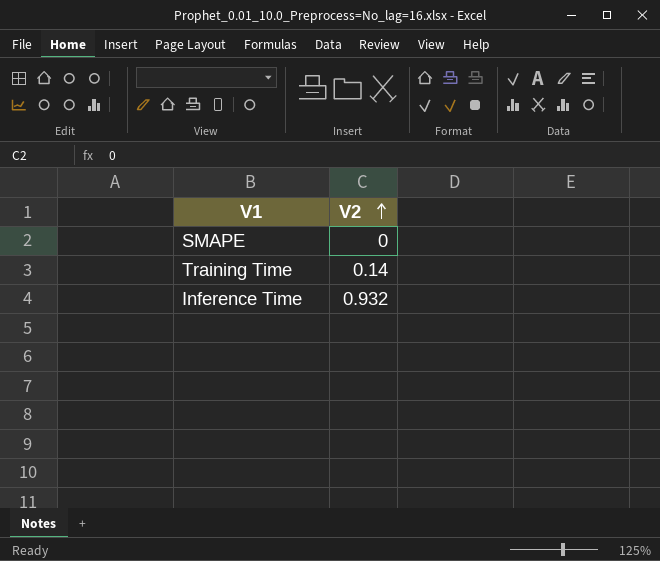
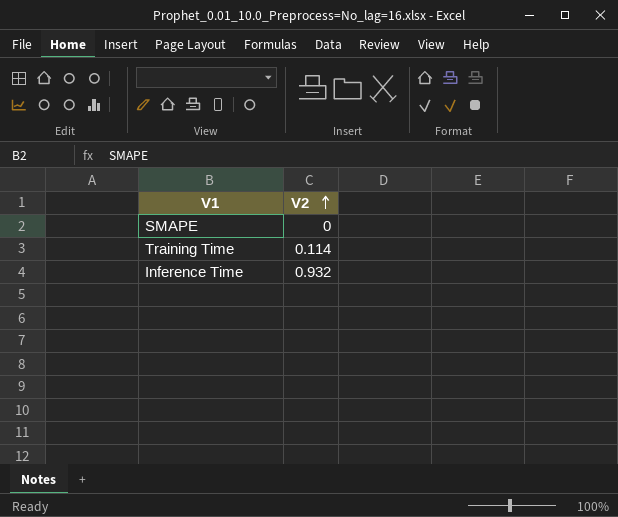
Training Time | V2: 0.14 -> 0.114

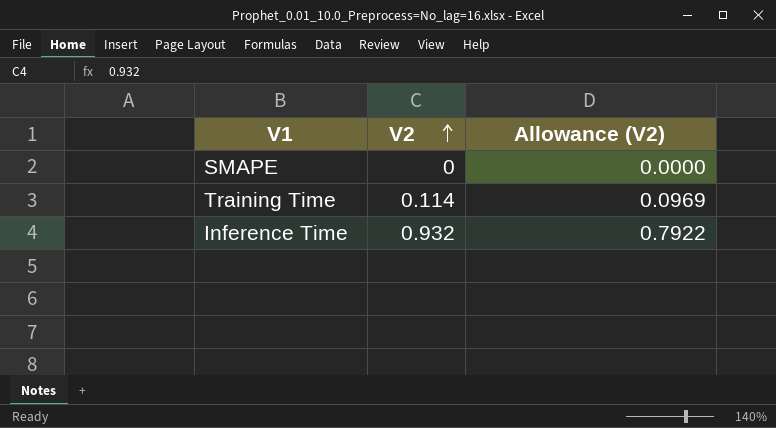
column Allowance (V2) | formula: none -> [V2] * 0.85

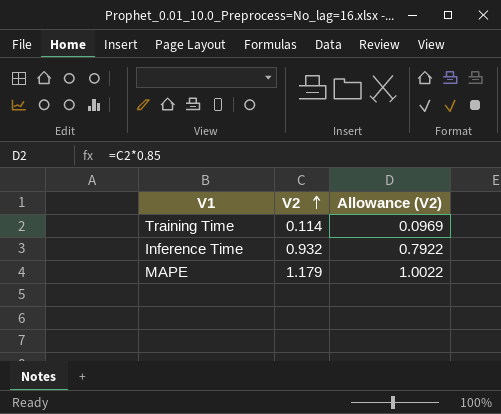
row SMAPE: 0 | 0.0000 -> none
row MAPE: none -> 1.179 | 1.0022

